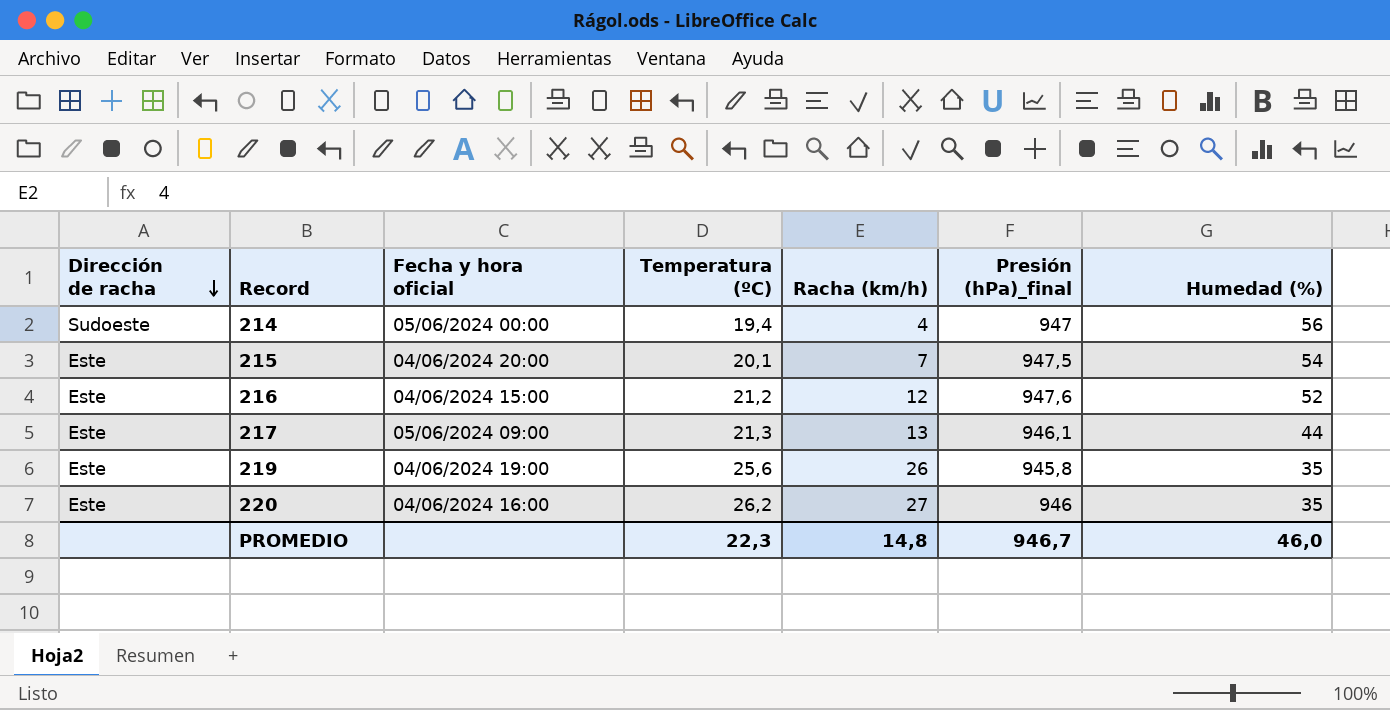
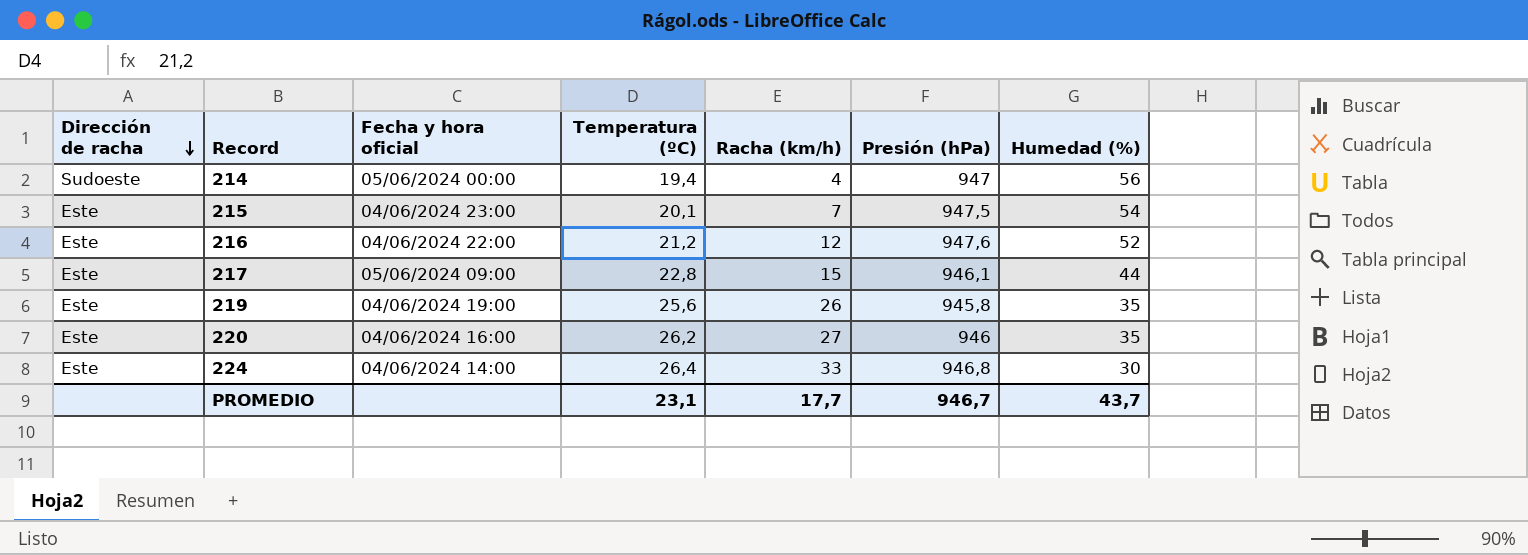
column name: Presión (hPa)_final -> Presión (hPa)
215 | Fecha y hora oficial: 04/06/2024 20:00 -> 04/06/2024 23:00
216 | Fecha y hora oficial: 04/06/2024 15:00 -> 04/06/2024 22:00
217 | Temperatura (ºC): 21,3 -> 22,8
217 | Racha (km/h): 13 -> 15
row 224: none -> Este | 04/06/2024 14:00 | 26,4 | 33 | 946,8 | 30
PROMEDIO | Temperatura (ºC): 22,3 -> 23,1
PROMEDIO | Racha (km/h): 14,8 -> 17,7
PROMEDIO | Humedad (%): 46,0 -> 43,7

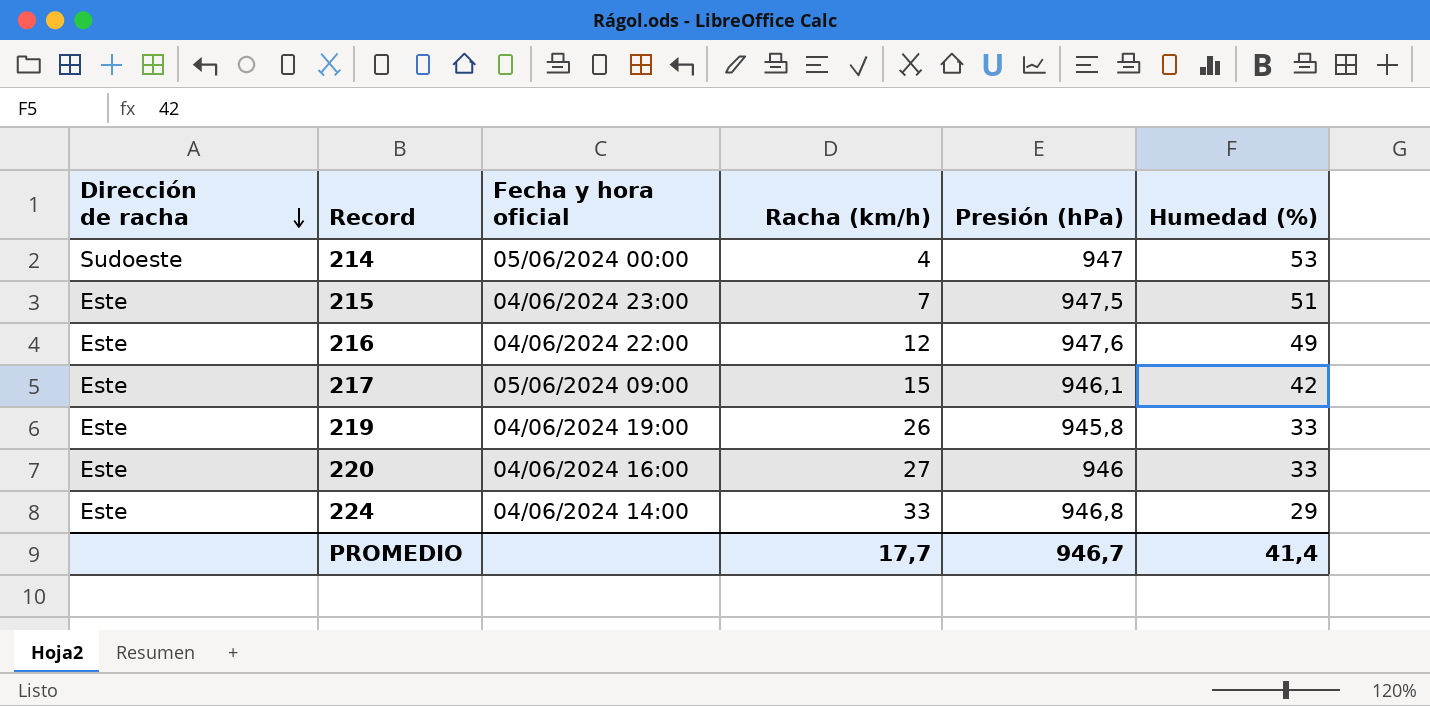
column Temperatura (ºC) | position: 4 -> none
214 | Humedad (%): 56 -> 53
215 | Humedad (%): 54 -> 51
216 | Humedad (%): 52 -> 49
217 | Humedad (%): 44 -> 42
219 | Humedad (%): 35 -> 33
220 | Humedad (%): 35 -> 33
224 | Humedad (%): 30 -> 29
PROMEDIO | Humedad (%): 43,7 -> 41,4

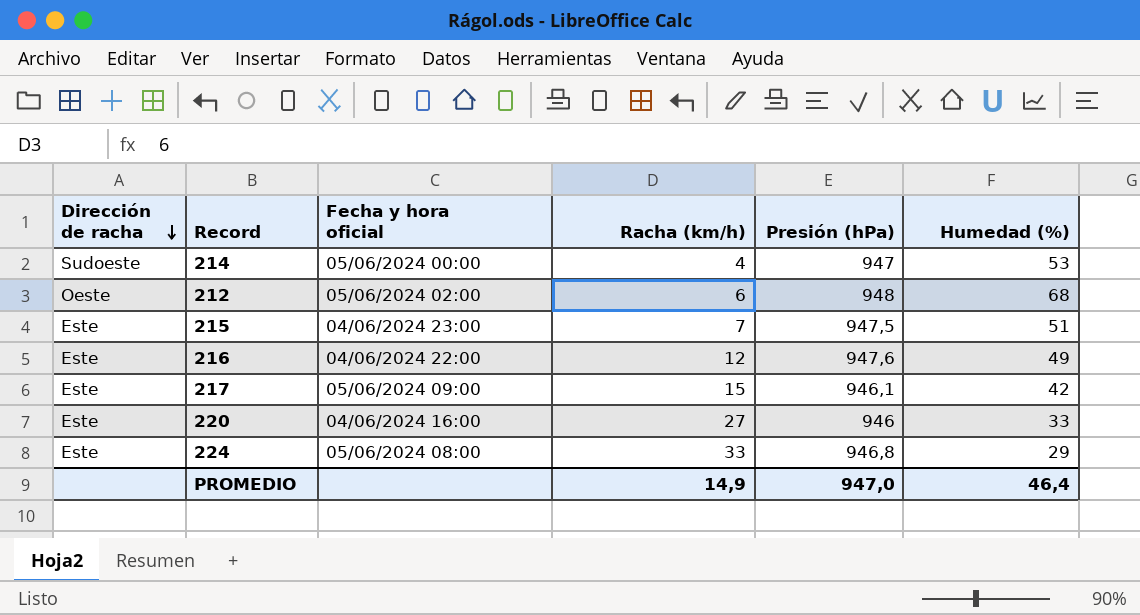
row 219: Este | 04/06/2024 19:00 | 26 | 945,8 | 33 -> none
row 212: none -> Oeste | 05/06/2024 02:00 | 6 | 948 | 68
224 | Fecha y hora oficial: 04/06/2024 14:00 -> 05/06/2024 08:00
PROMEDIO | Racha (km/h): 17,7 -> 14,9
PROMEDIO | Presión (hPa): 946,7 -> 947,0
PROMEDIO | Humedad (%): 41,4 -> 46,4

